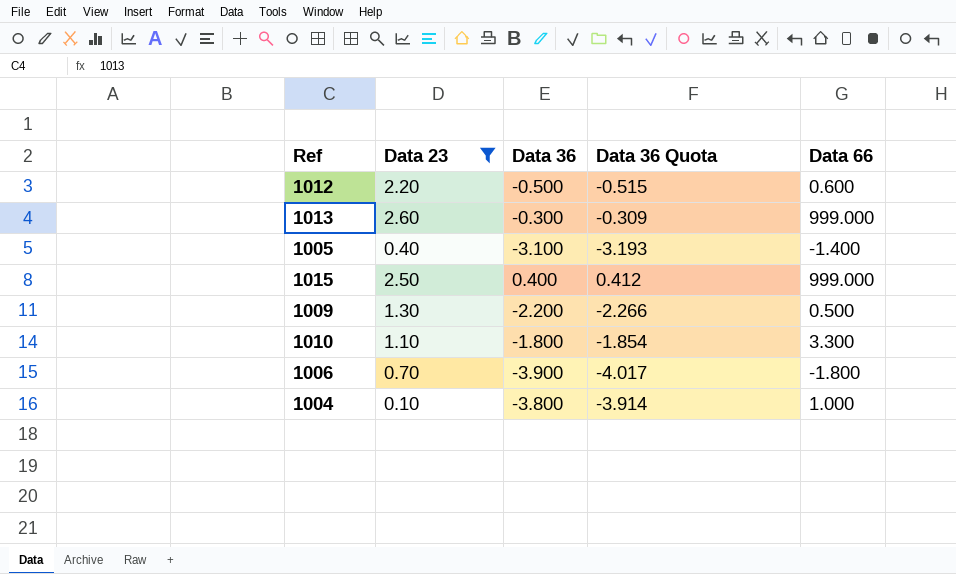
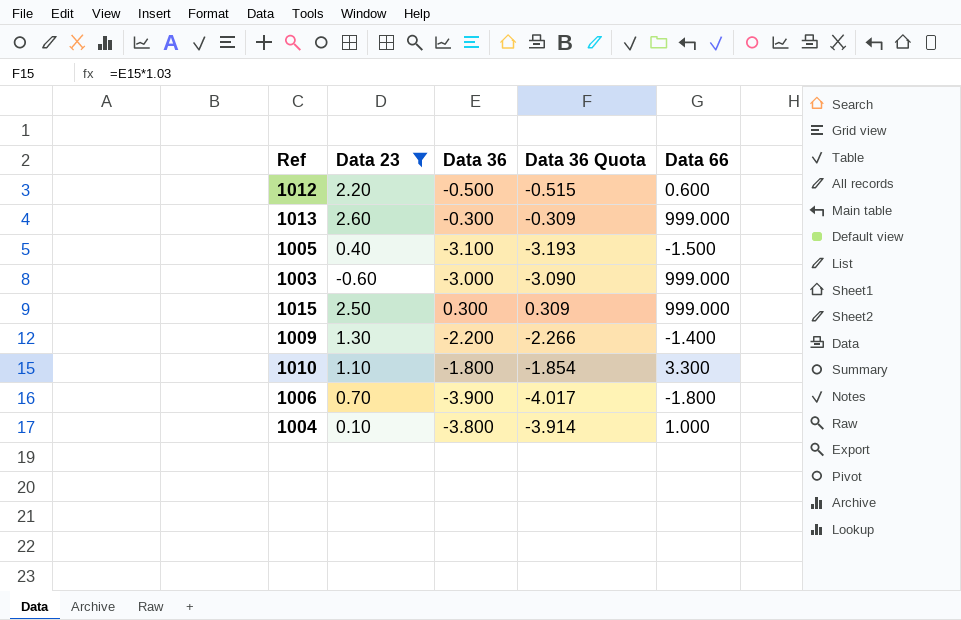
1005 | Data 66: -1.400 -> -1.500
row 1003: none -> -0.60 | -3.000 | -3.090 | 999.000
1015 | Data 36: 0.400 -> 0.300
1015 | Data 36 Quota: 0.412 -> 0.309
1009 | Data 66: 0.500 -> -1.400

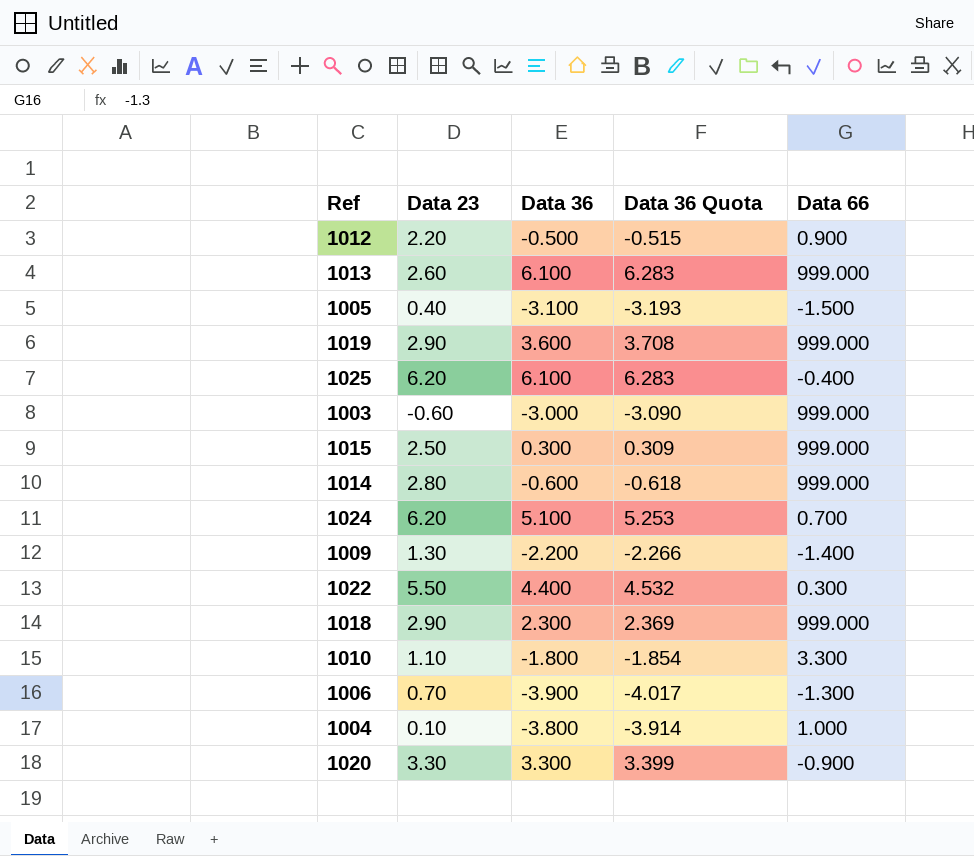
filter: Data 23 <= 2.60 -> none
1012 | Data 66: 0.600 -> 0.900
1013 | Data 36: -0.300 -> 6.100
1013 | Data 36 Quota: -0.309 -> 6.283
1006 | Data 66: -1.800 -> -1.300

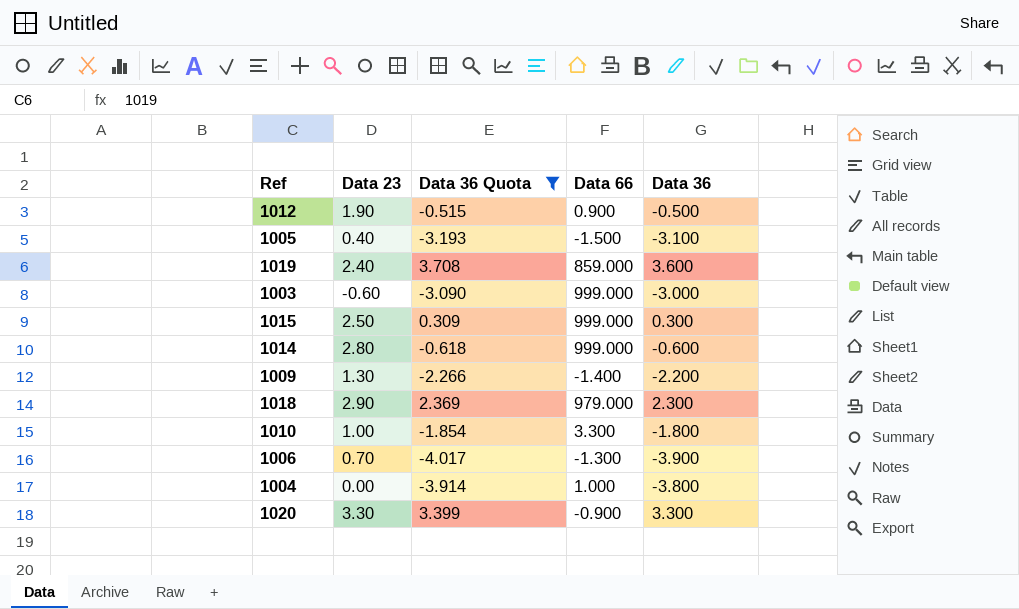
filter: none -> Data 36 Quota <= 3.708
column Data 36 | position: 3 -> 5
1012 | Data 23: 2.20 -> 1.90
1019 | Data 23: 2.90 -> 2.40
1019 | Data 66: 999.000 -> 859.000
1018 | Data 66: 999.000 -> 979.000
1010 | Data 23: 1.10 -> 1.00
1004 | Data 23: 0.10 -> 0.00

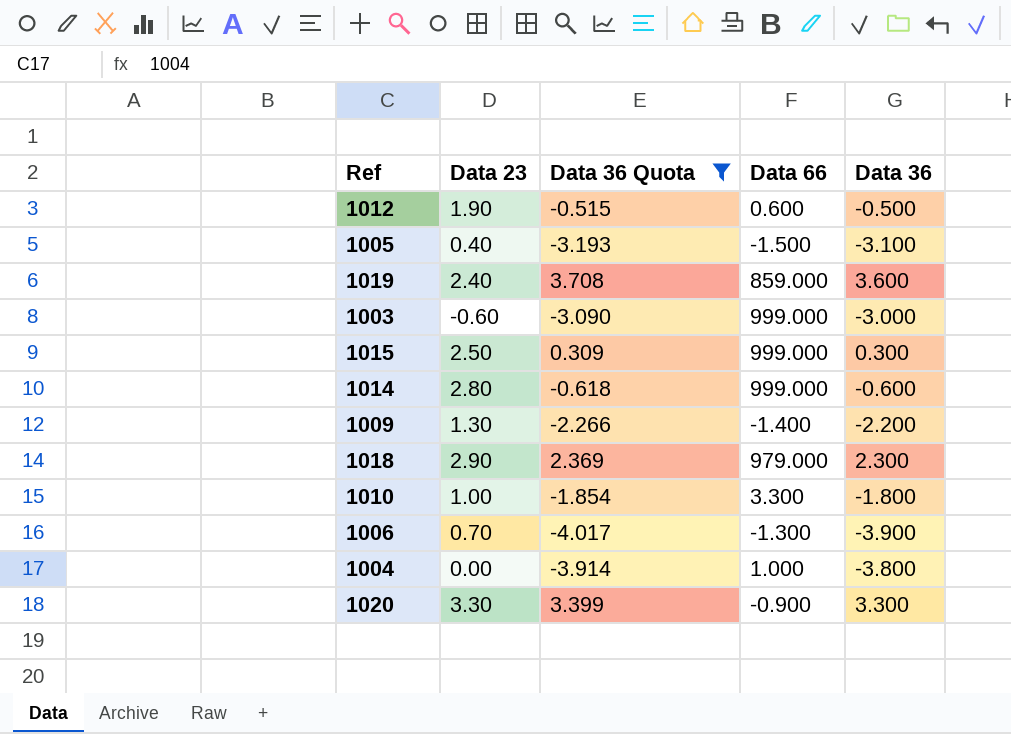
1012 | Data 66: 0.900 -> 0.600

